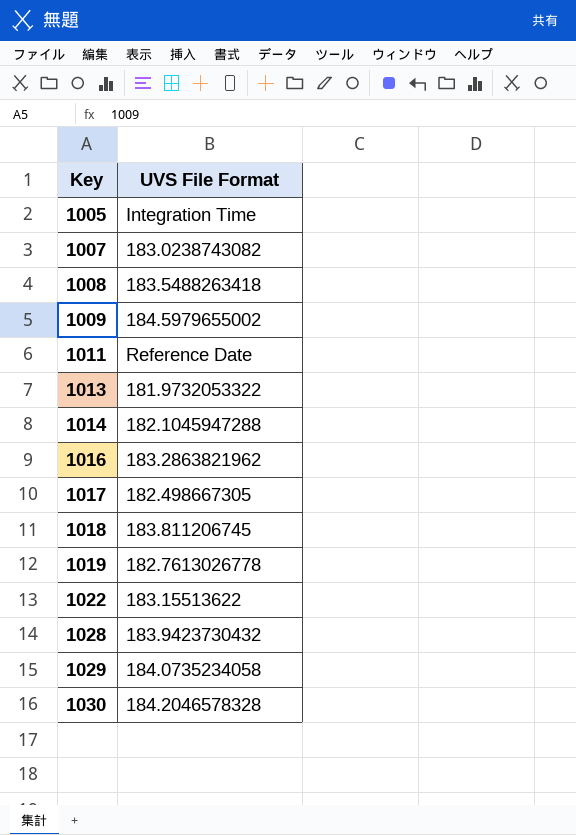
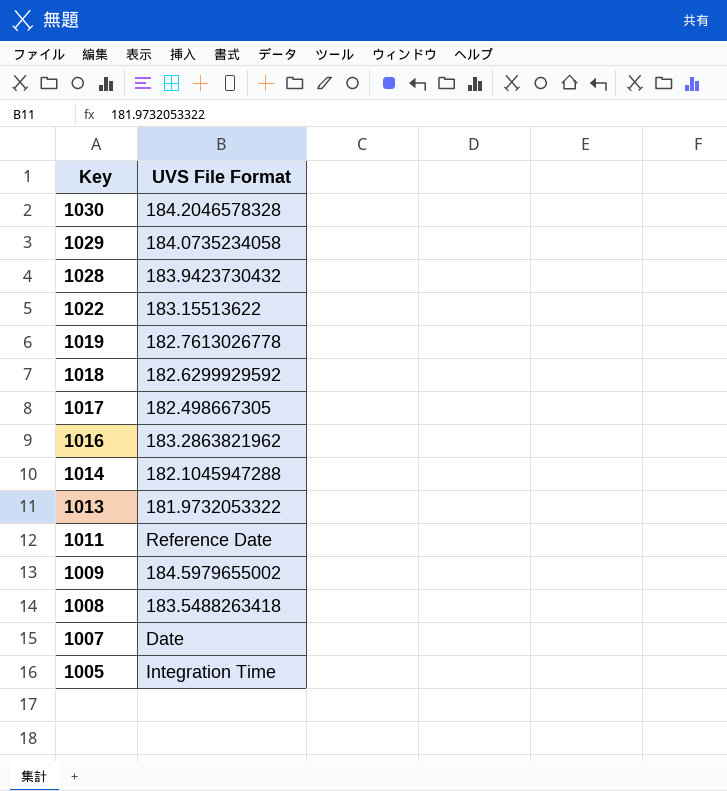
row order: Key ascending -> Key descending
1018 | UVS File Format: 183.811206745 -> 182.6299929592
1007 | UVS File Format: 183.0238743082 -> Date

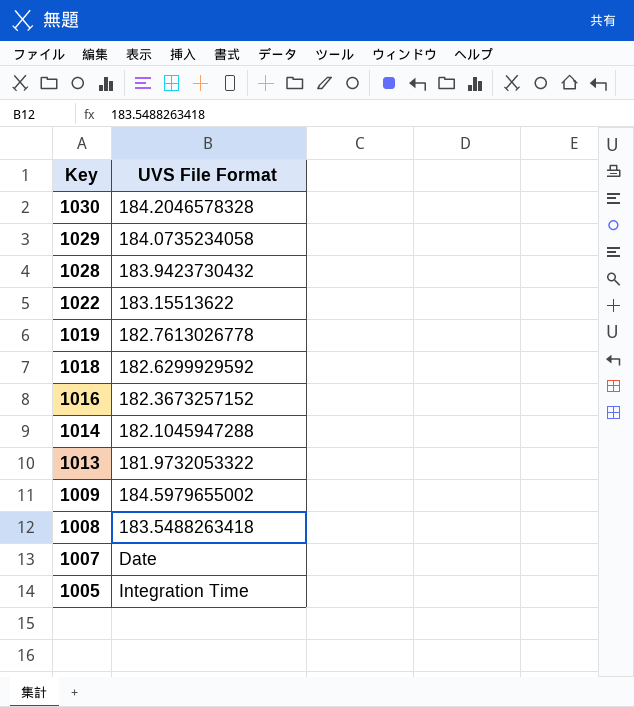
row 1017: 182.498667305 -> none
row 1011: Reference Date -> none
1016 | UVS File Format: 183.2863821962 -> 182.3673257152

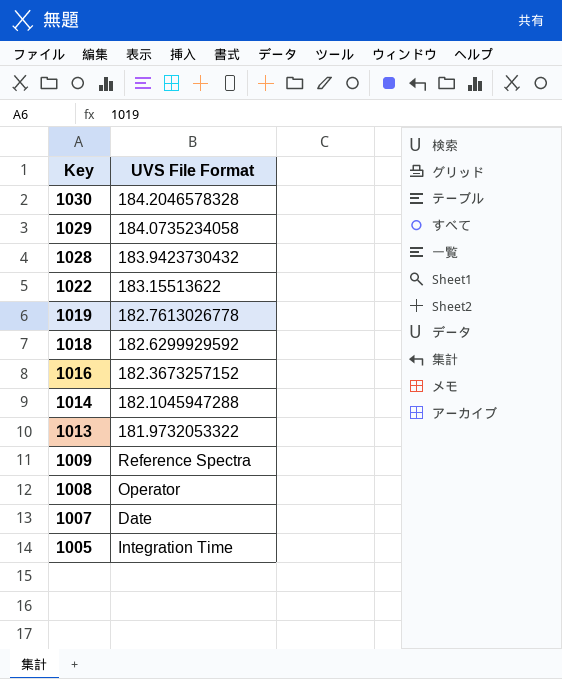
1009 | UVS File Format: 184.5979655002 -> Reference Spectra
1008 | UVS File Format: 183.5488263418 -> Operator

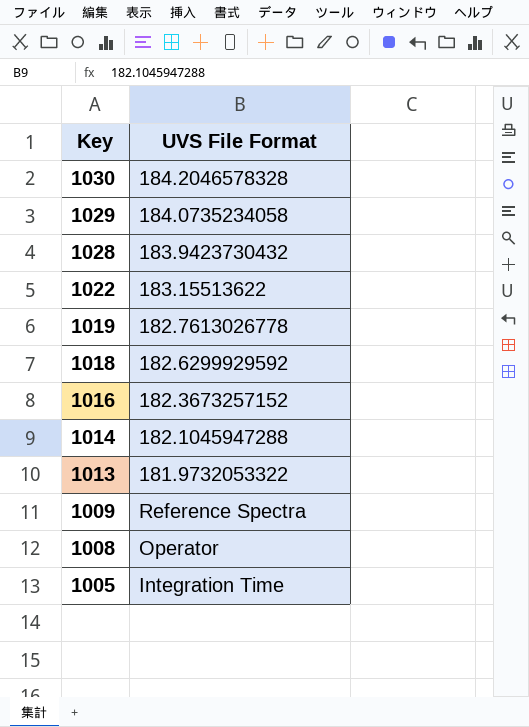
row 1007: Date -> none

